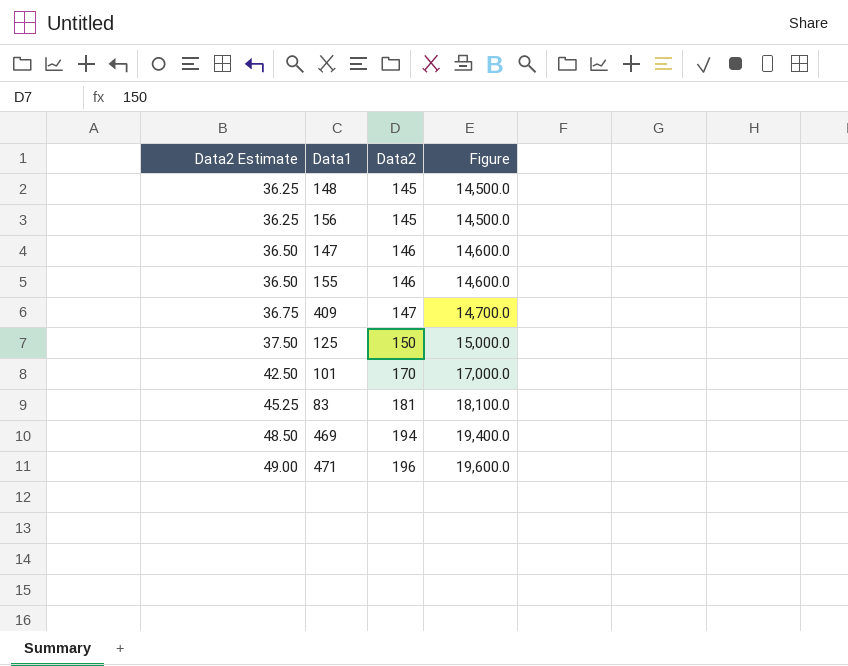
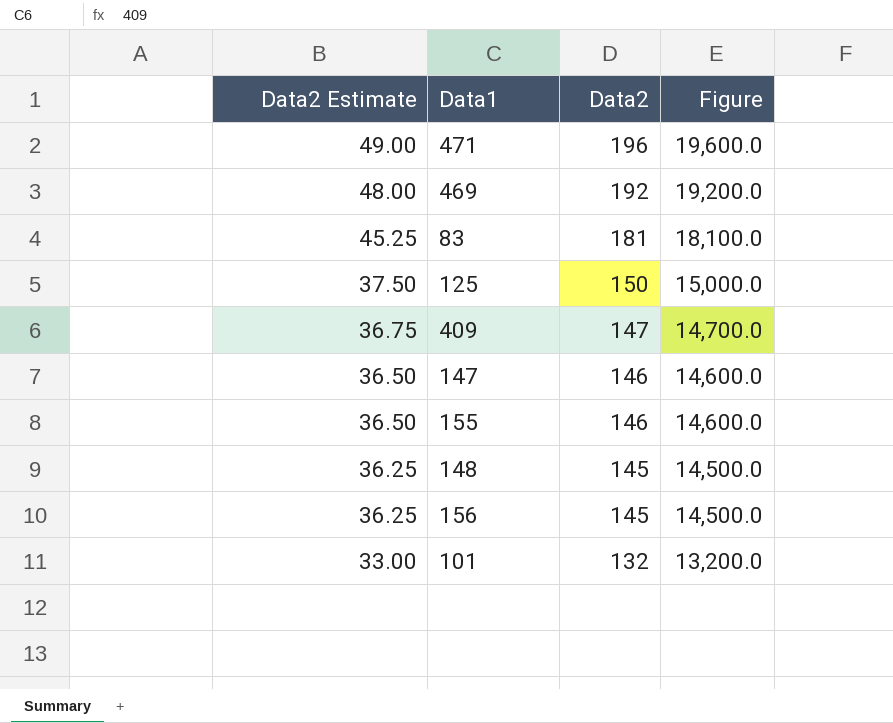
row order: Data2 Estimate ascending -> Data2 Estimate descending
469 | Data2 Estimate: 48.50 -> 48.00
469 | Data2: 194 -> 192
469 | Figure: 19,400.0 -> 19,200.0
101 | Data2 Estimate: 42.50 -> 33.00
101 | Data2: 170 -> 132
101 | Figure: 17,000.0 -> 13,200.0

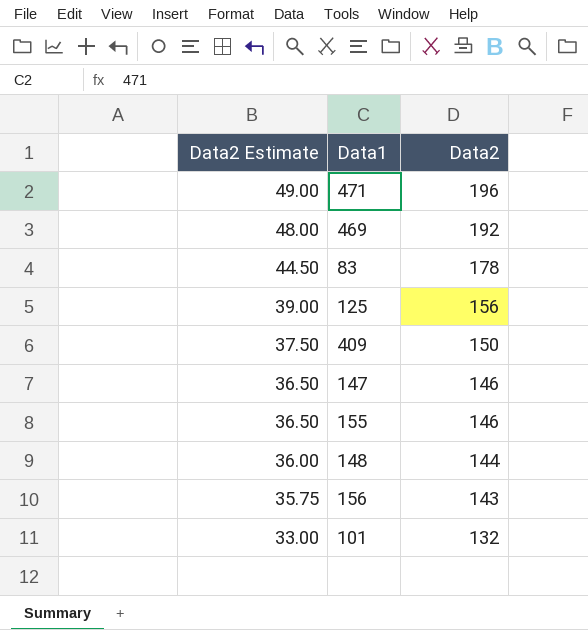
column Figure | formula: [Data2] * 100 -> none
83 | Data2 Estimate: 45.25 -> 44.50
83 | Data2: 181 -> 178
125 | Data2 Estimate: 37.50 -> 39.00
125 | Data2: 150 -> 156
409 | Data2 Estimate: 36.75 -> 37.50
409 | Data2: 147 -> 150
148 | Data2 Estimate: 36.25 -> 36.00
148 | Data2: 145 -> 144
156 | Data2 Estimate: 36.25 -> 35.75
156 | Data2: 145 -> 143

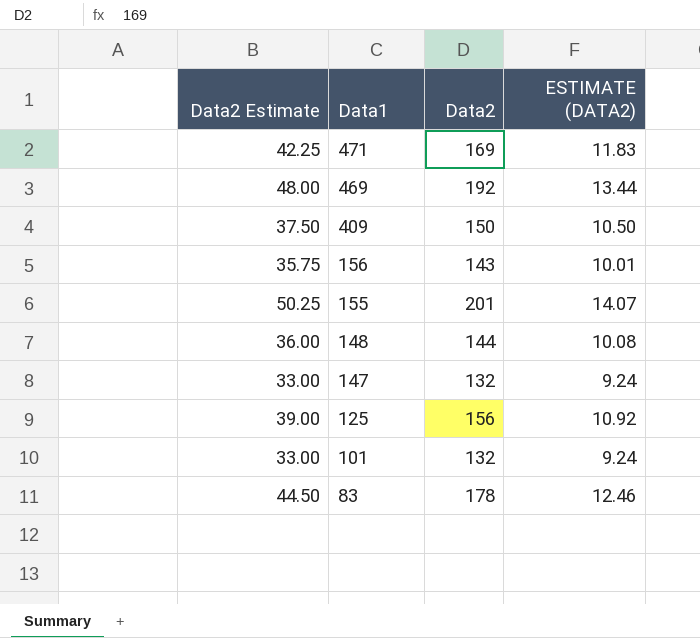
row order: Data2 Estimate descending -> Data1 descending
column ESTIMATE (DATA2) | formula: none -> [Data2] * 0.07
471 | Data2 Estimate: 49.00 -> 42.25
471 | Data2: 196 -> 169
155 | Data2 Estimate: 36.50 -> 50.25
155 | Data2: 146 -> 201
147 | Data2 Estimate: 36.50 -> 33.00
147 | Data2: 146 -> 132

